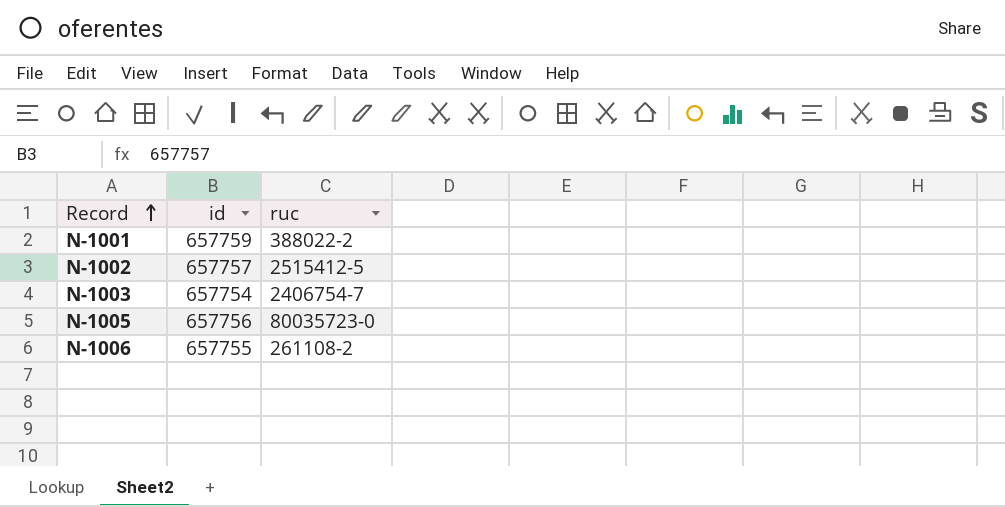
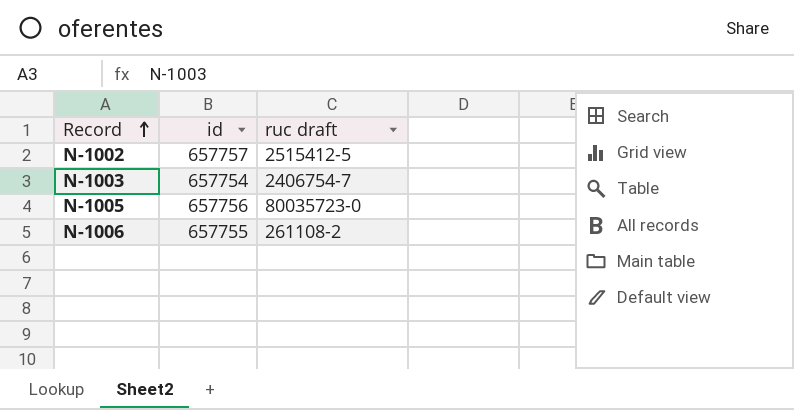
column name: ruc -> ruc draft
row N-1001: 657759 | 388022-2 -> none

